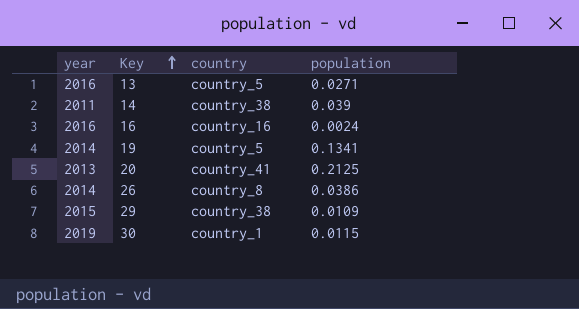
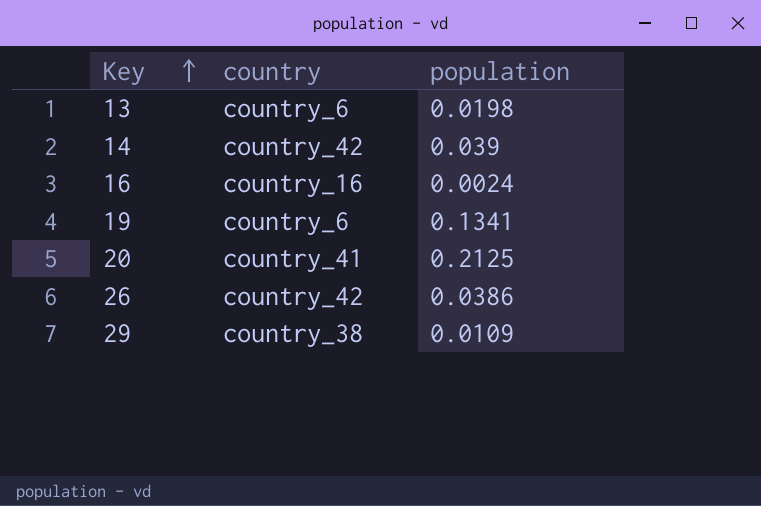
column year | position: 1 -> none
row 30: 2019 | country_1 | 0.0115 -> none
13 | country: country_5 -> country_6
13 | population: 0.0271 -> 0.0198
14 | country: country_38 -> country_42
19 | country: country_5 -> country_6
26 | country: country_8 -> country_42

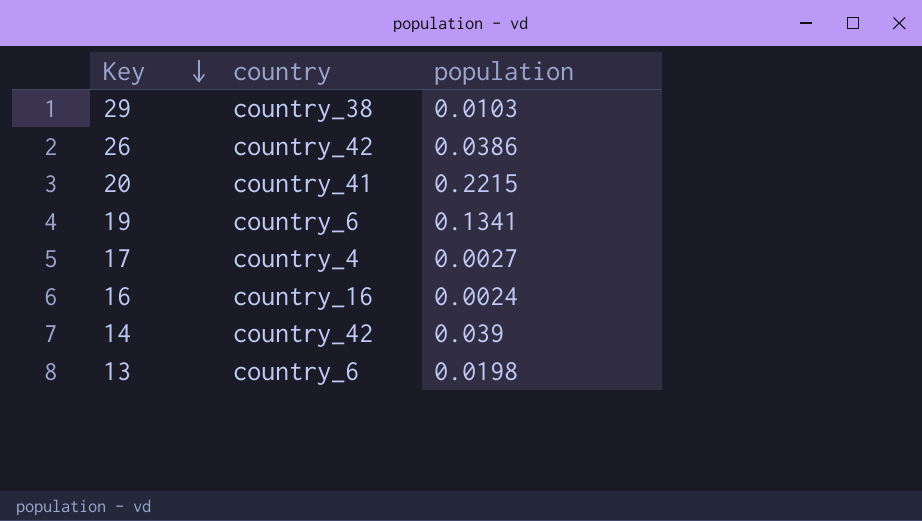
row order: Key ascending -> Key descending
29 | population: 0.0109 -> 0.0103
20 | population: 0.2125 -> 0.2215
row 17: none -> country_4 | 0.0027

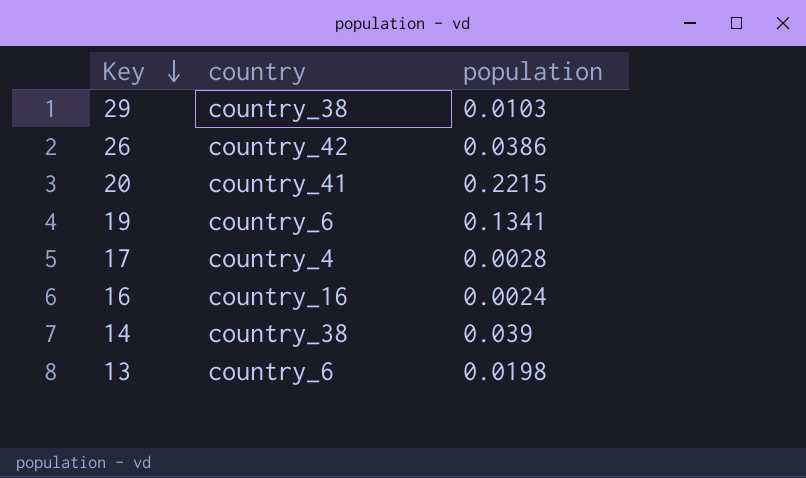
17 | population: 0.0027 -> 0.0028
14 | country: country_42 -> country_38

